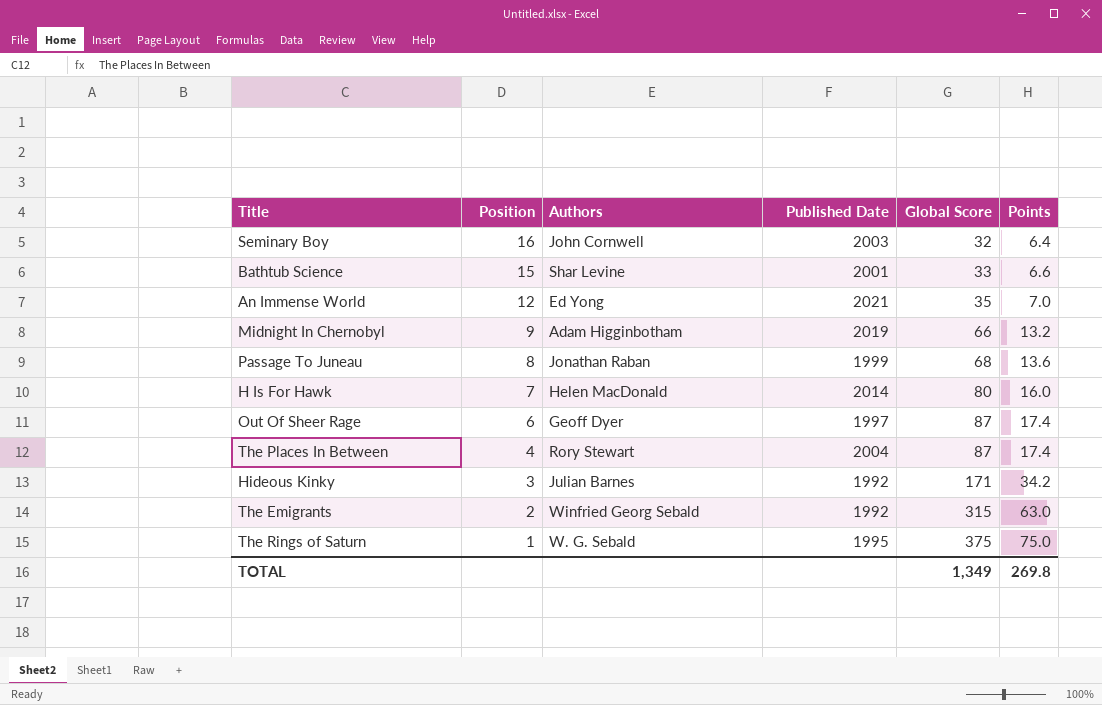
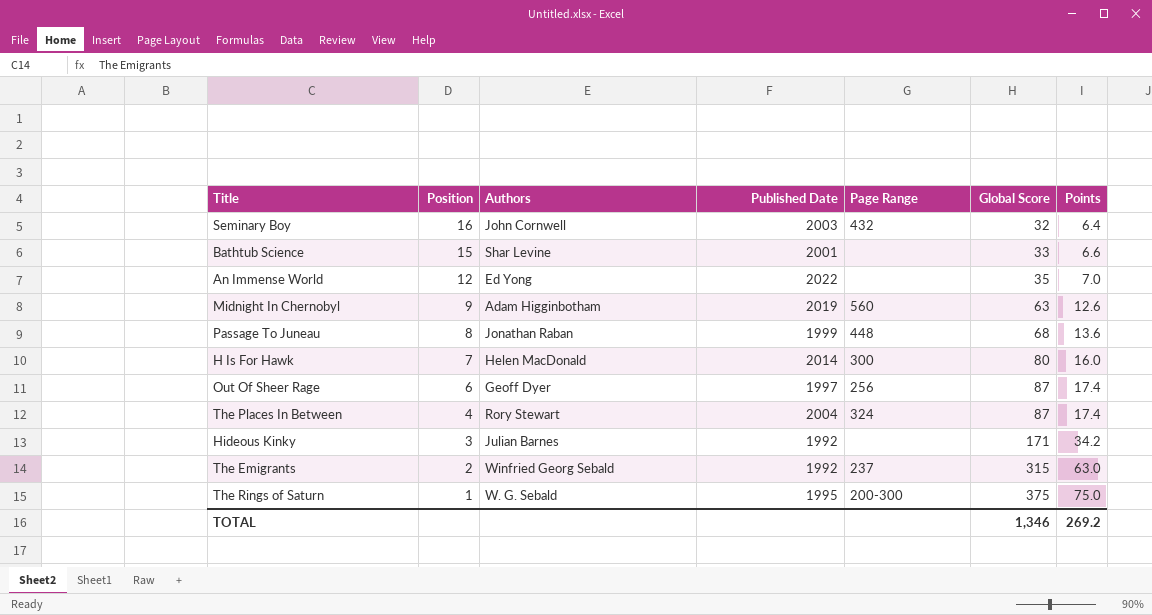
column Page Range | position: none -> 5
An Immense World | Published Date: 2021 -> 2022
Midnight In Chernobyl | Global Score: 66 -> 63
Midnight In Chernobyl | Points: 13.2 -> 12.6
TOTAL | Global Score: 1,349 -> 1,346
TOTAL | Points: 269.8 -> 269.2

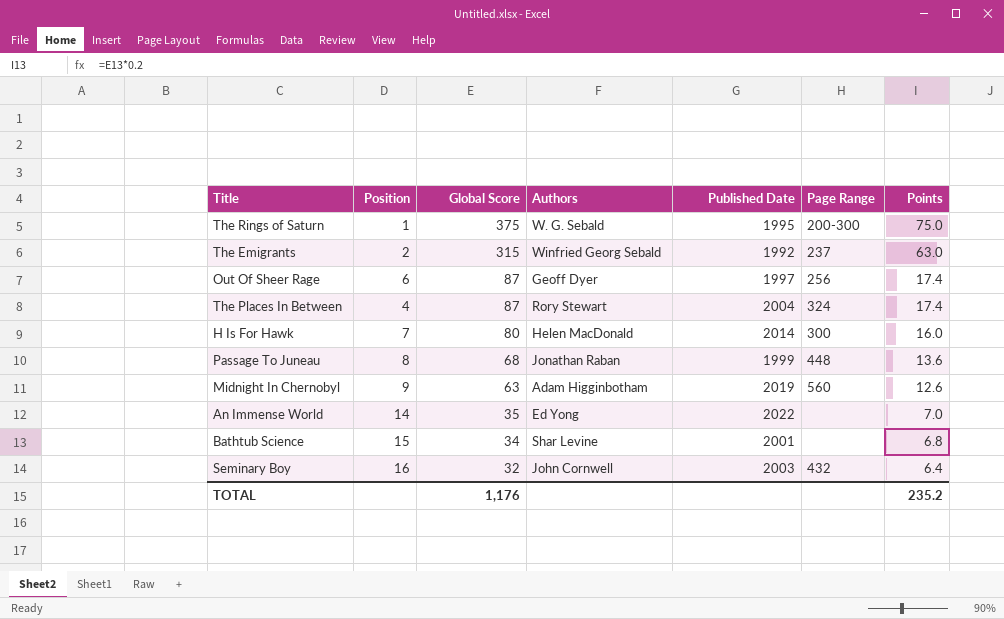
row order: Position descending -> Global Score descending
column Global Score | position: 6 -> 3
row Hideous Kinky: 3 | Julian Barnes | 1992 | none | 171 | 34.2 -> none
An Immense World | Position: 12 -> 14
Bathtub Science | Global Score: 33 -> 34
Bathtub Science | Points: 6.6 -> 6.8
TOTAL | Global Score: 1,346 -> 1,176
TOTAL | Points: 269.2 -> 235.2

